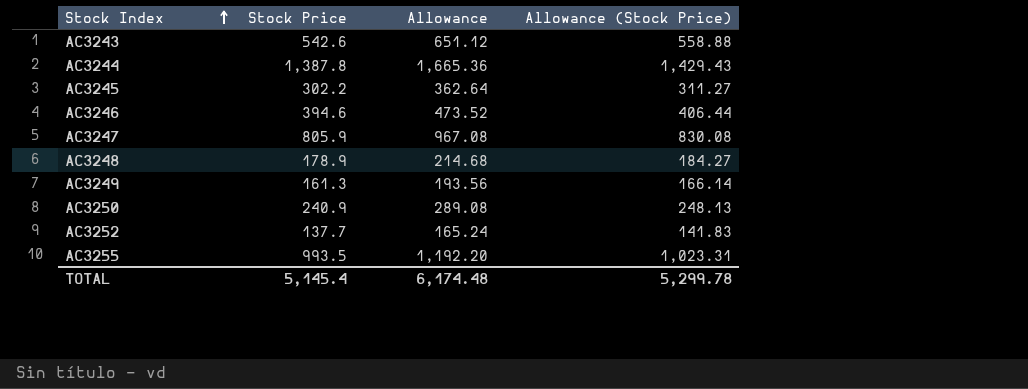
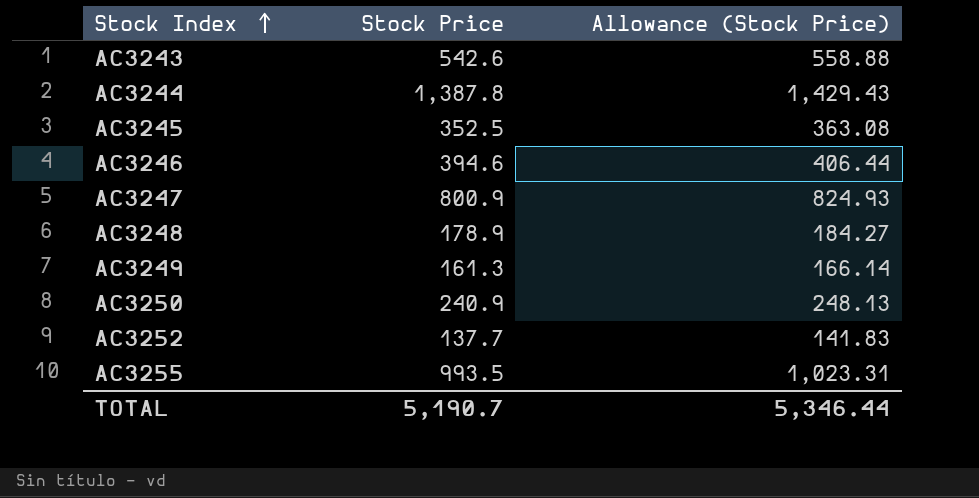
column Allowance | formula: [Stock Price] * 1.2 -> none
AC3245 | Stock Price: 302.2 -> 352.5
AC3245 | Allowance (Stock Price): 311.27 -> 363.08
AC3247 | Stock Price: 805.9 -> 800.9
AC3247 | Allowance (Stock Price): 830.08 -> 824.93
TOTAL | Stock Price: 5,145.4 -> 5,190.7
TOTAL | Allowance (Stock Price): 5,299.78 -> 5,346.44

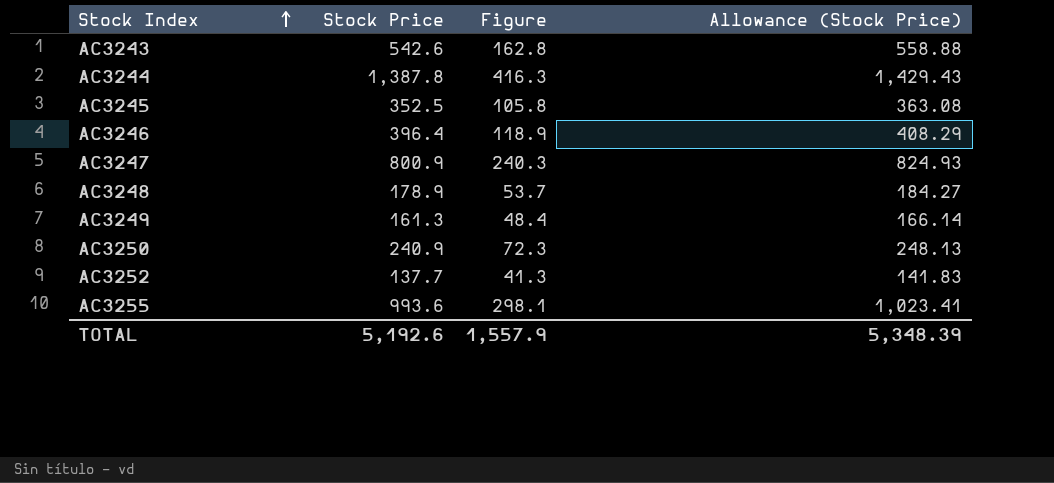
column Figure | formula: none -> [Stock Price] * 0.3
AC3246 | Stock Price: 394.6 -> 396.4
AC3246 | Allowance (Stock Price): 406.44 -> 408.29
AC3255 | Stock Price: 993.5 -> 993.6
AC3255 | Allowance (Stock Price): 1,023.31 -> 1,023.41
TOTAL | Stock Price: 5,190.7 -> 5,192.6
TOTAL | Allowance (Stock Price): 5,346.44 -> 5,348.39

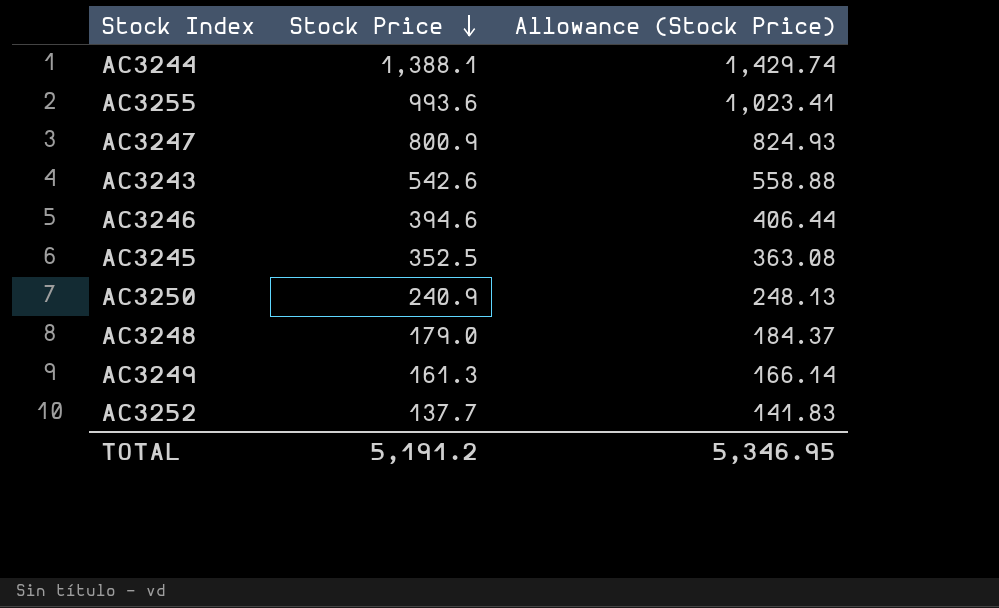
row order: Stock Index ascending -> Stock Price descending
column Figure | formula: [Stock Price] * 0.3 -> none
AC3244 | Stock Price: 1,387.8 -> 1,388.1
AC3244 | Allowance (Stock Price): 1,429.43 -> 1,429.74
AC3246 | Stock Price: 396.4 -> 394.6
AC3246 | Allowance (Stock Price): 408.29 -> 406.44
AC3248 | Stock Price: 178.9 -> 179.0
AC3248 | Allowance (Stock Price): 184.27 -> 184.37
TOTAL | Stock Price: 5,192.6 -> 5,191.2
TOTAL | Allowance (Stock Price): 5,348.39 -> 5,346.95

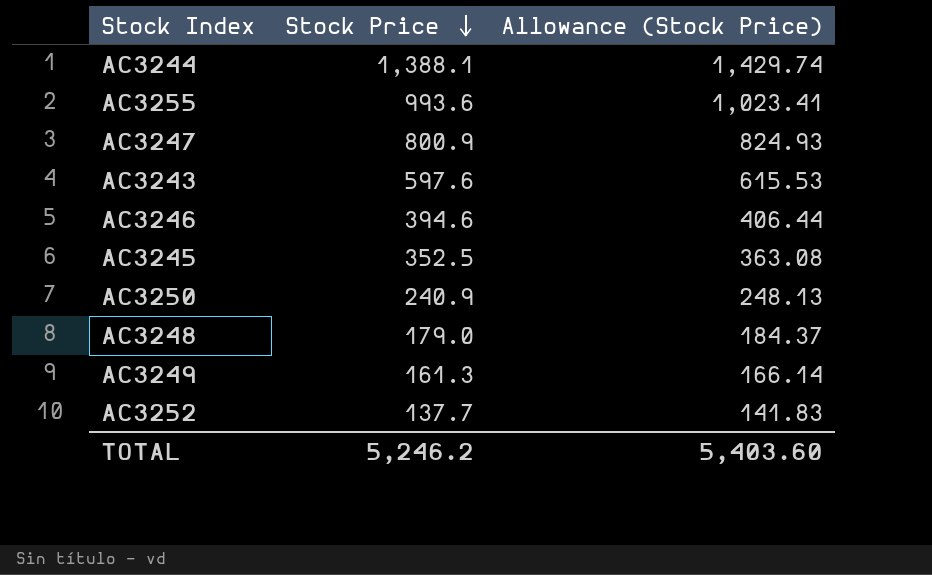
AC3243 | Stock Price: 542.6 -> 597.6
AC3243 | Allowance (Stock Price): 558.88 -> 615.53
TOTAL | Stock Price: 5,191.2 -> 5,246.2
TOTAL | Allowance (Stock Price): 5,346.95 -> 5,403.60

